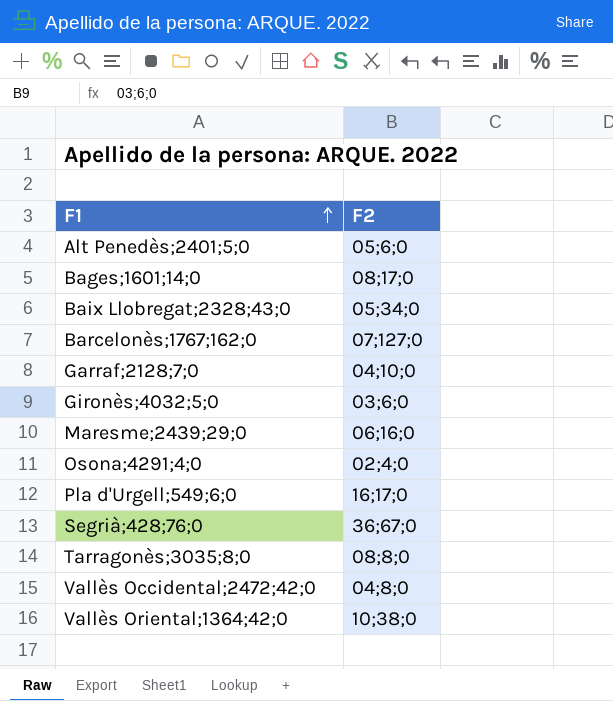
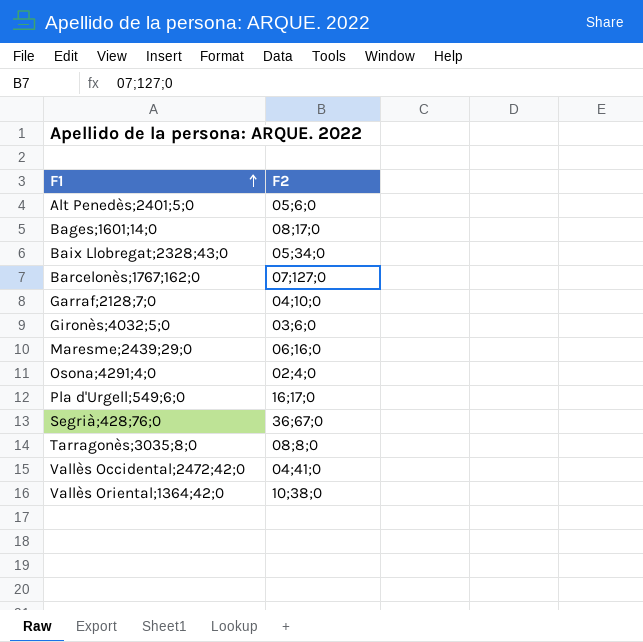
Vallès Occidental;2472;42;0 | F2: 04;8;0 -> 04;41;0

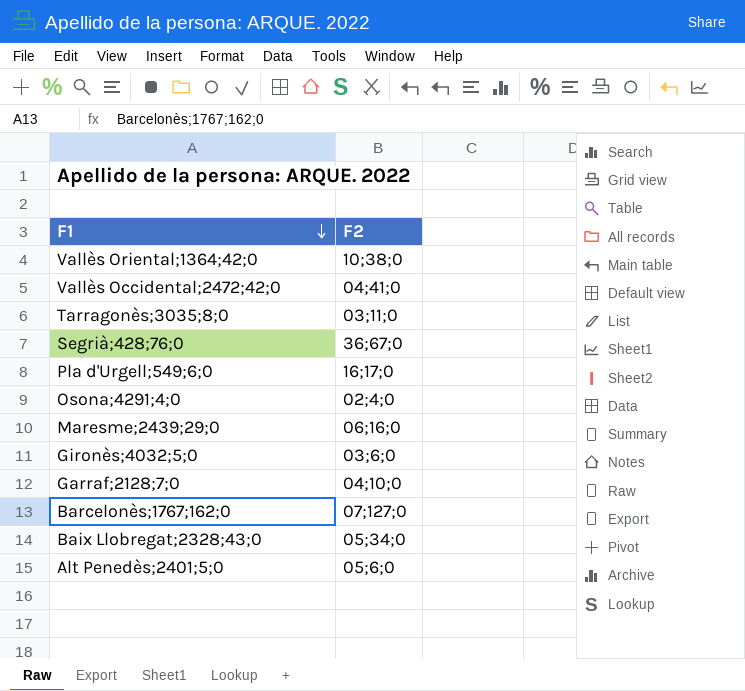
row order: F1 ascending -> F1 descending
row Bages;1601;14;0: 08;17;0 -> none
Tarragonès;3035;8;0 | F2: 08;8;0 -> 03;11;0

